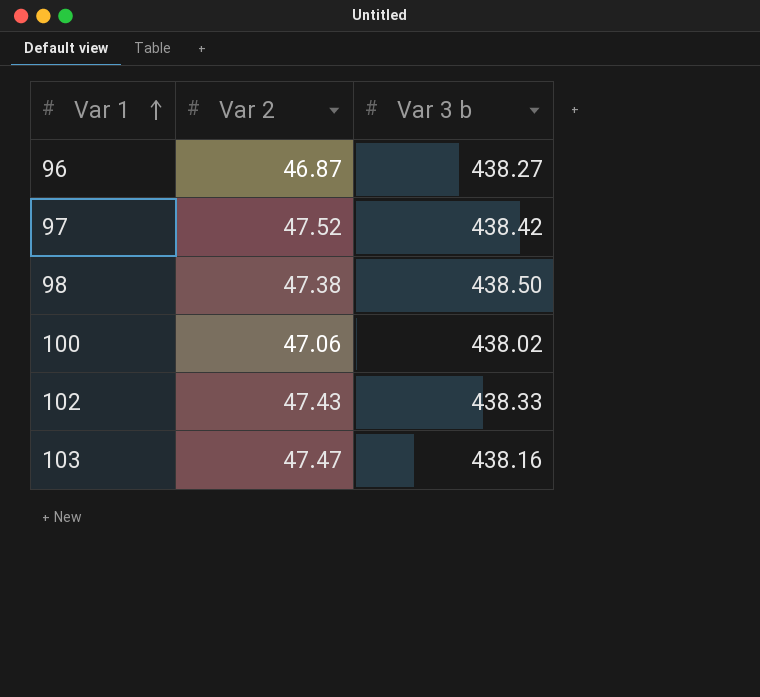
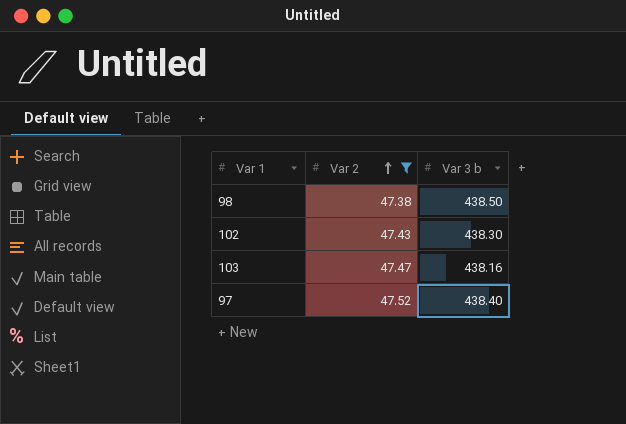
filter: none -> Var 2 >= 47.38
row order: Var 1 ascending -> Var 2 ascending
102 | Var 3 b: 438.33 -> 438.30
97 | Var 3 b: 438.42 -> 438.40

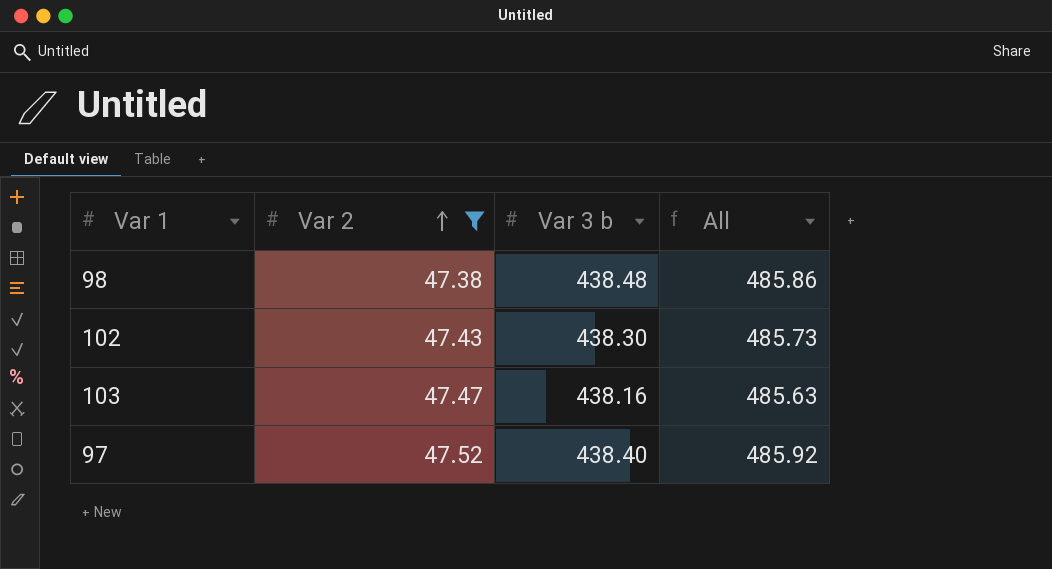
column All | formula: none -> [Var 2] + [Var 3 b]
98 | Var 3 b: 438.50 -> 438.48

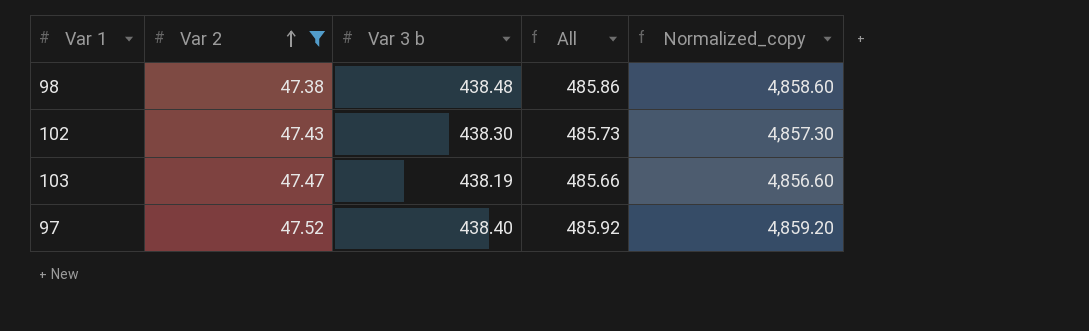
column Normalized_copy | formula: none -> [All] * 10
103 | Var 3 b: 438.16 -> 438.19
103 | All: 485.63 -> 485.66

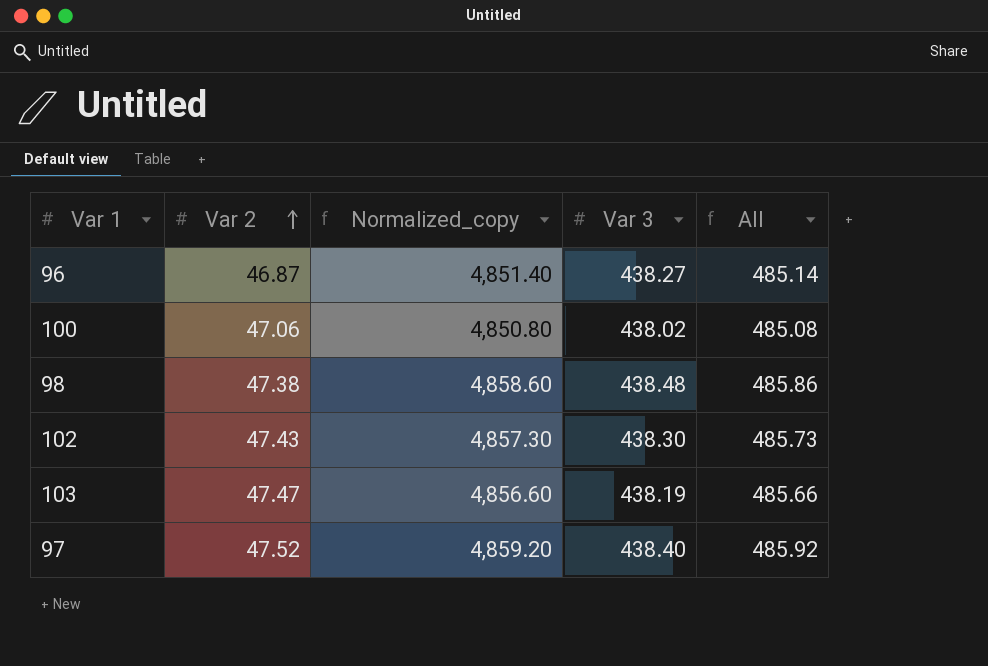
filter: Var 2 >= 47.38 -> none
column Normalized_copy | position: 5 -> 3
column name: Var 3 b -> Var 3

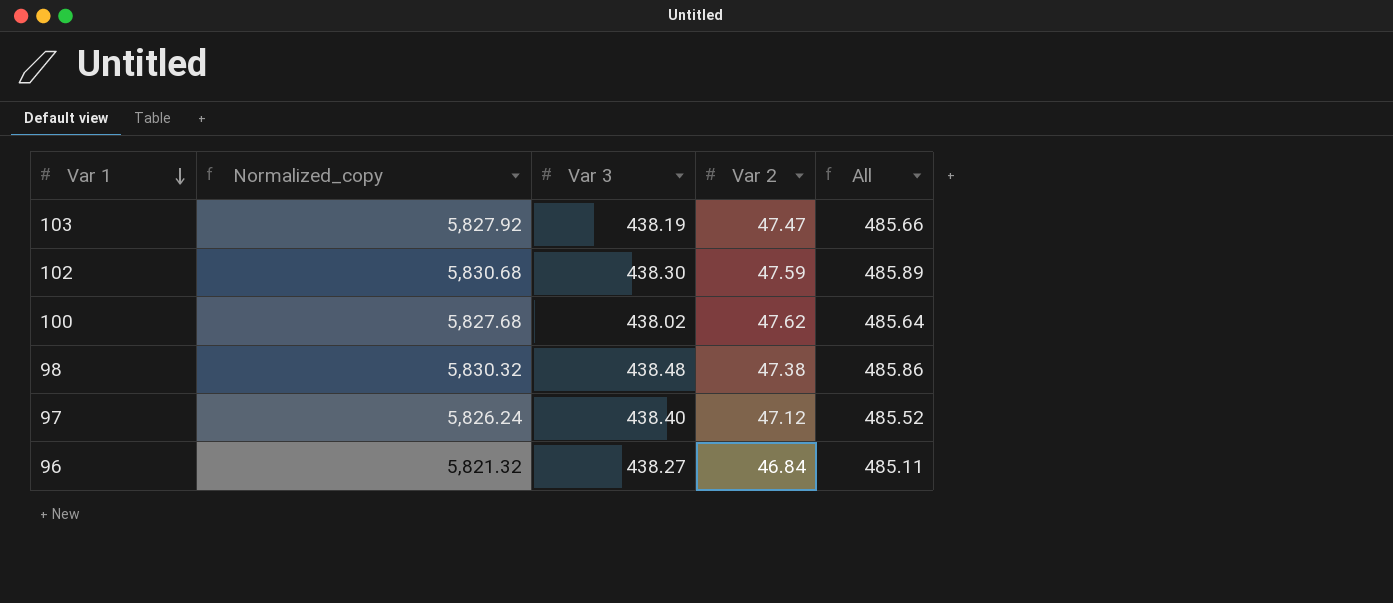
row order: Var 2 ascending -> Var 1 descending
column Normalized_copy | formula: [All] * 10 -> [All] * 12
column Var 2 | position: 2 -> 4
102 | Var 2: 47.43 -> 47.59
102 | All: 485.73 -> 485.89
100 | Var 2: 47.06 -> 47.62
100 | All: 485.08 -> 485.64
97 | Var 2: 47.52 -> 47.12
97 | All: 485.92 -> 485.52
96 | Var 2: 46.87 -> 46.84
96 | All: 485.14 -> 485.11

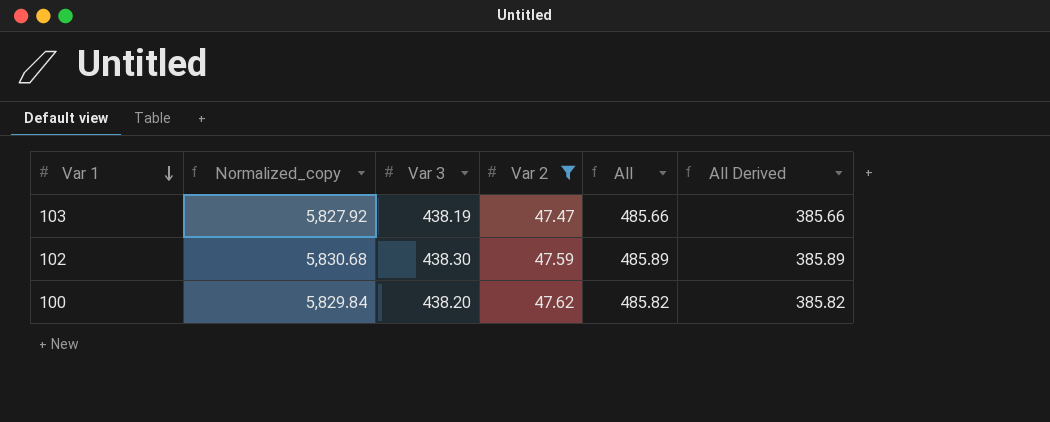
filter: none -> Var 2 >= 47.47
column All Derived | formula: none -> [All] - 100
100 | Normalized_copy: 5,827.68 -> 5,829.84
100 | Var 3: 438.02 -> 438.20
100 | All: 485.64 -> 485.82

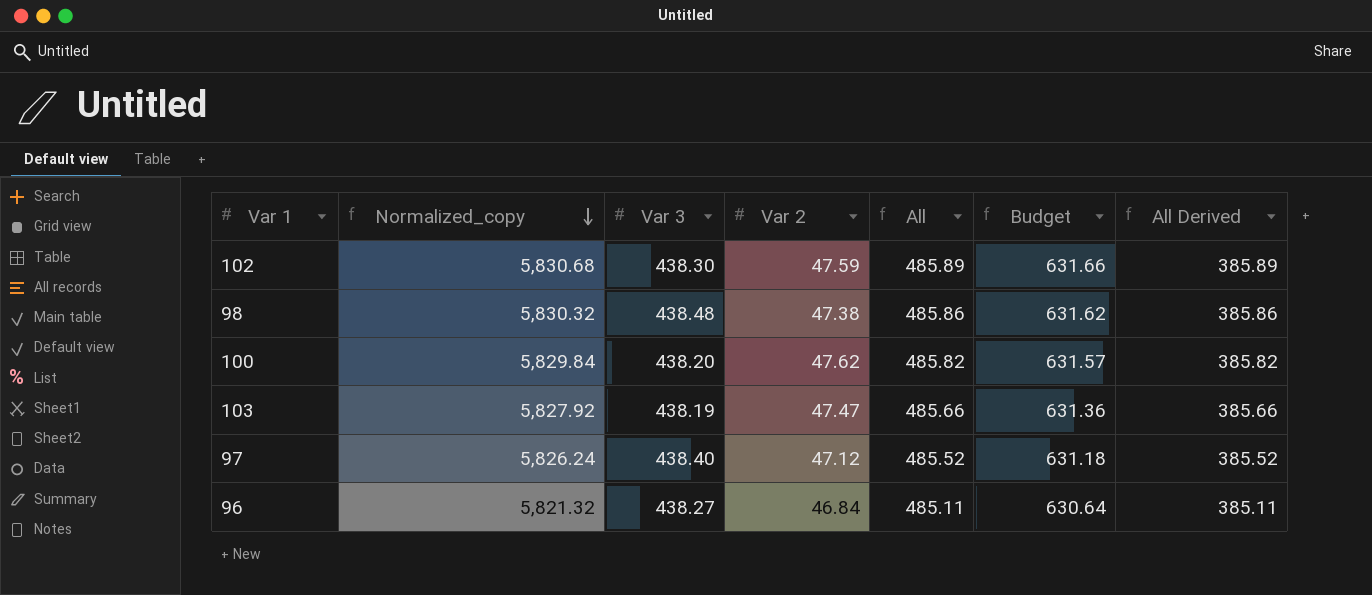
filter: Var 2 >= 47.47 -> none
row order: Var 1 descending -> Normalized_copy descending
column Budget | formula: none -> [All] * 1.3

